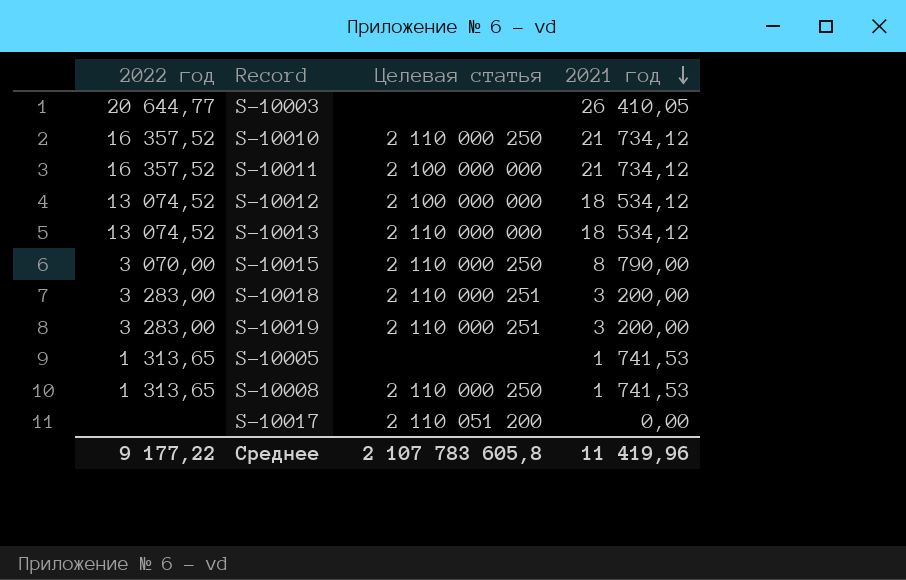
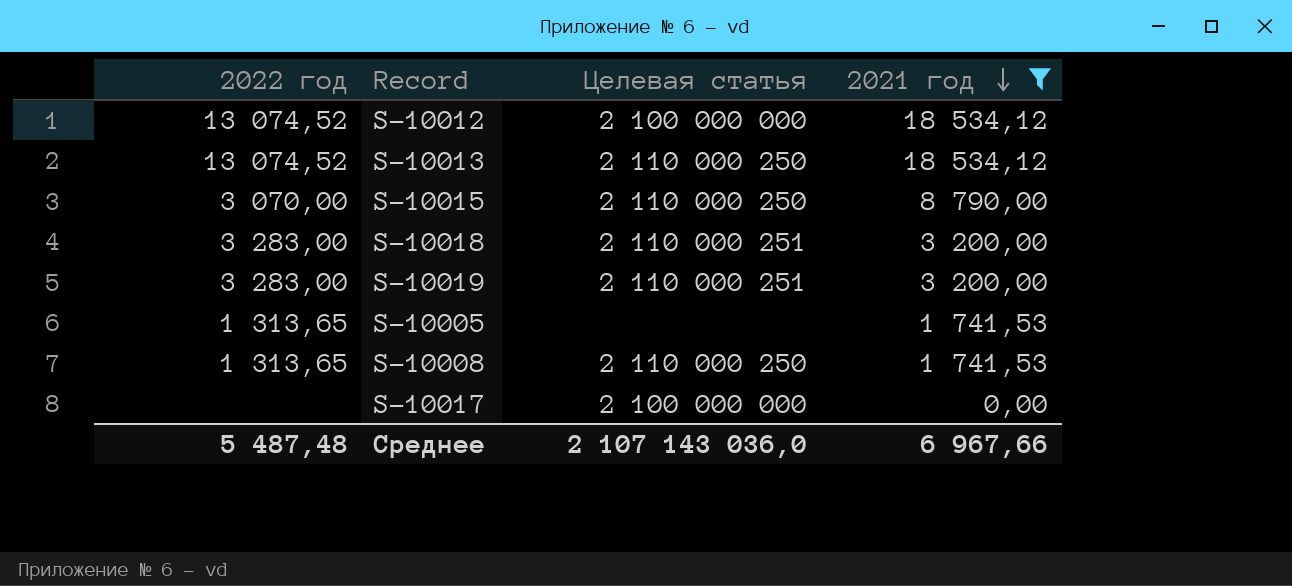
filter: none -> 2021 год <= 18 534,12
S-10013 | Целевая статья: 2 110 000 000 -> 2 110 000 250
S-10017 | Целевая статья: 2 110 051 200 -> 2 100 000 000
Среднее | 2022 год: 9 177,22 -> 5 487,48
Среднее | Целевая статья: 2 107 783 605,8 -> 2 107 143 036,0
Среднее | 2021 год: 11 419,96 -> 6 967,66

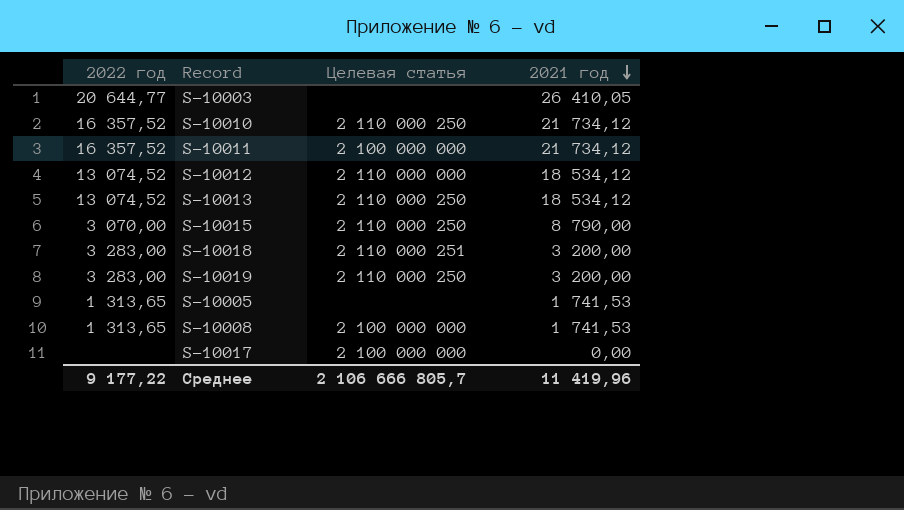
filter: 2021 год <= 18 534,12 -> none
S-10012 | Целевая статья: 2 100 000 000 -> 2 110 000 000
S-10019 | Целевая статья: 2 110 000 251 -> 2 110 000 250
S-10008 | Целевая статья: 2 110 000 250 -> 2 100 000 000
Среднее | 2022 год: 5 487,48 -> 9 177,22
Среднее | Целевая статья: 2 107 143 036,0 -> 2 106 666 805,7
Среднее | 2021 год: 6 967,66 -> 11 419,96

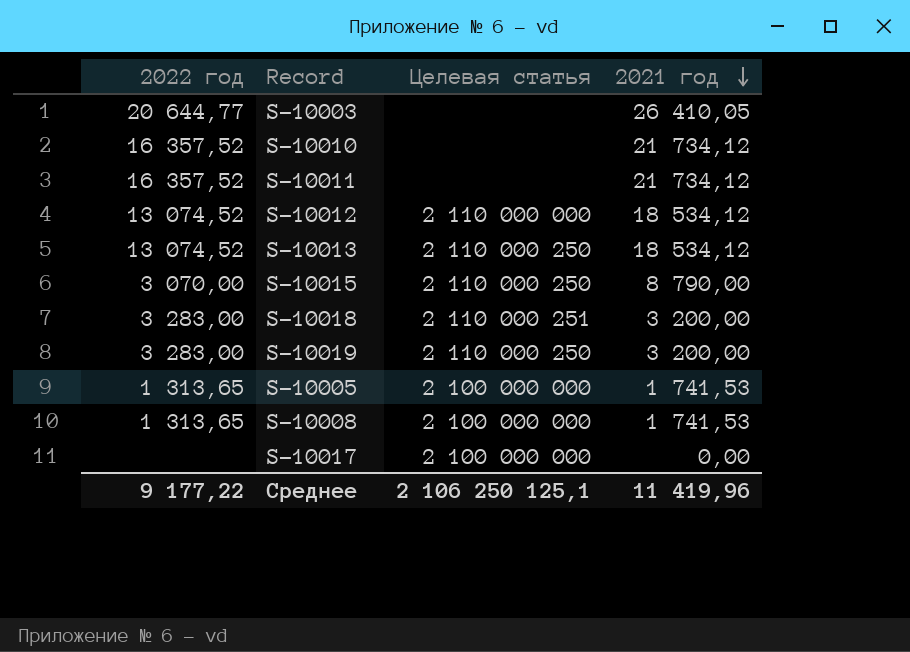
S-10010 | Целевая статья: 2 110 000 250 -> none
S-10011 | Целевая статья: 2 100 000 000 -> none
S-10005 | Целевая статья: none -> 2 100 000 000
Среднее | Целевая статья: 2 106 666 805,7 -> 2 106 250 125,1

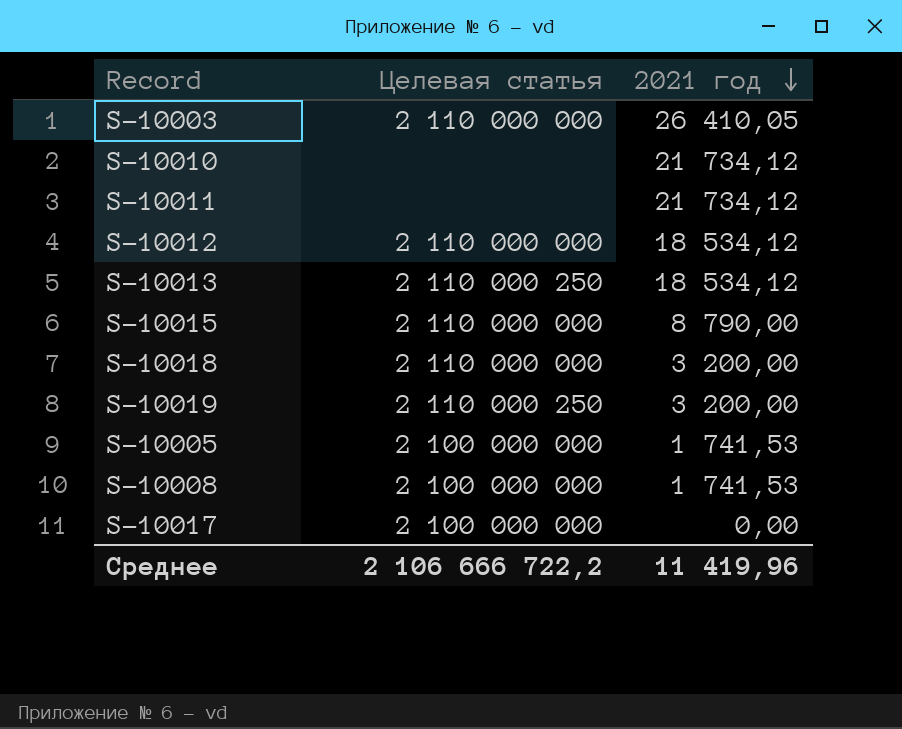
column 2022 год | position: 1 -> none
S-10003 | Целевая статья: none -> 2 110 000 000
S-10015 | Целевая статья: 2 110 000 250 -> 2 110 000 000
S-10018 | Целевая статья: 2 110 000 251 -> 2 110 000 000
Среднее | Целевая статья: 2 106 250 125,1 -> 2 106 666 722,2

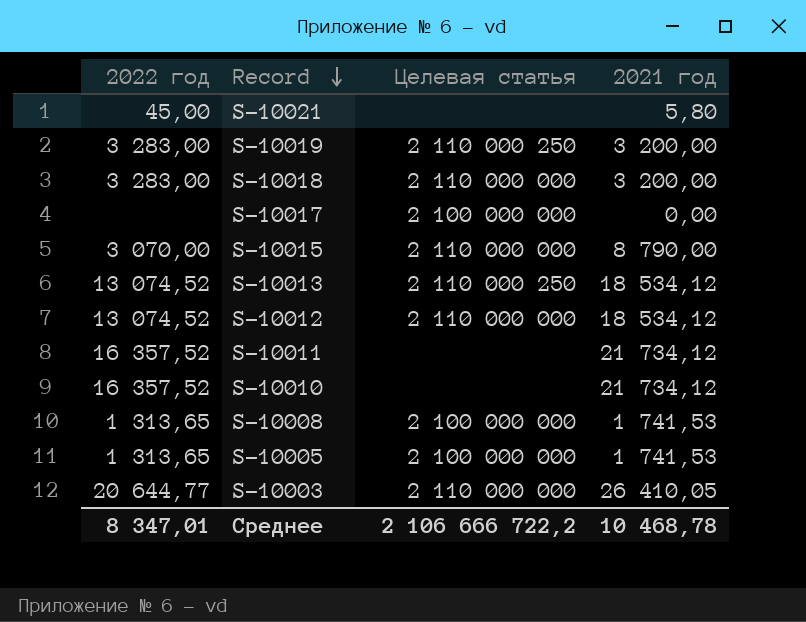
row order: 2021 год descending -> Record descending
column 2022 год | position: none -> 1
row S-10021: none -> 45,00 | none | 5,80
Среднее | 2021 год: 11 419,96 -> 10 468,78

